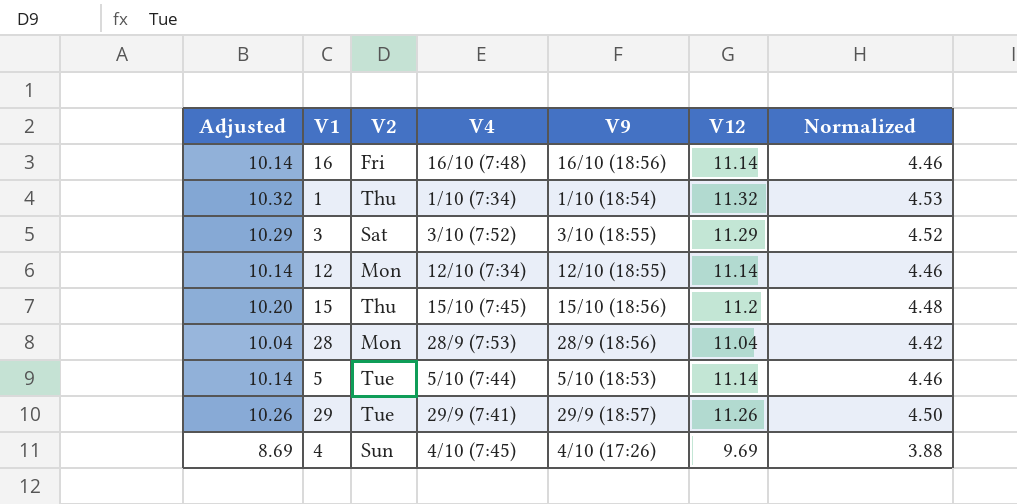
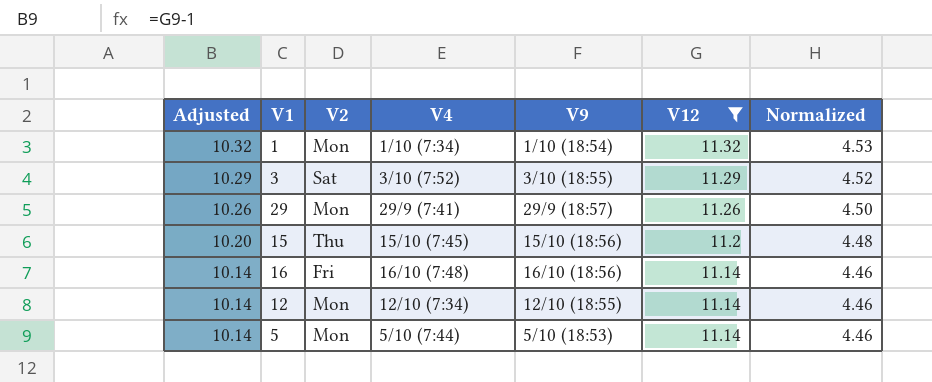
filter: none -> V12 >= 11.14
row order: none -> Adjusted descending
1 | V2: Thu -> Mon
29 | V2: Tue -> Mon
5 | V2: Tue -> Mon

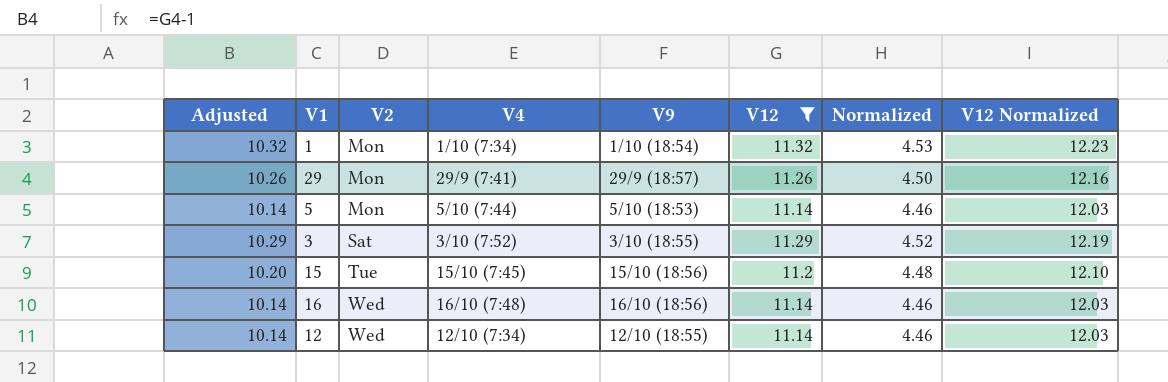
row order: Adjusted descending -> V2 ascending
column V12 Normalized | formula: none -> [V12] * 1.08
15 | V2: Thu -> Tue
16 | V2: Fri -> Wed
12 | V2: Mon -> Wed

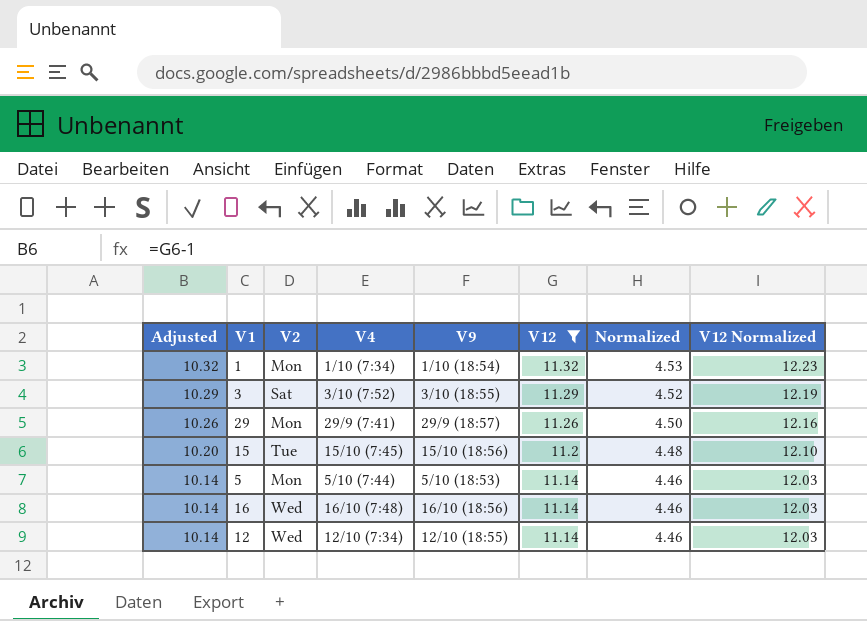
row order: V2 ascending -> Adjusted descending

